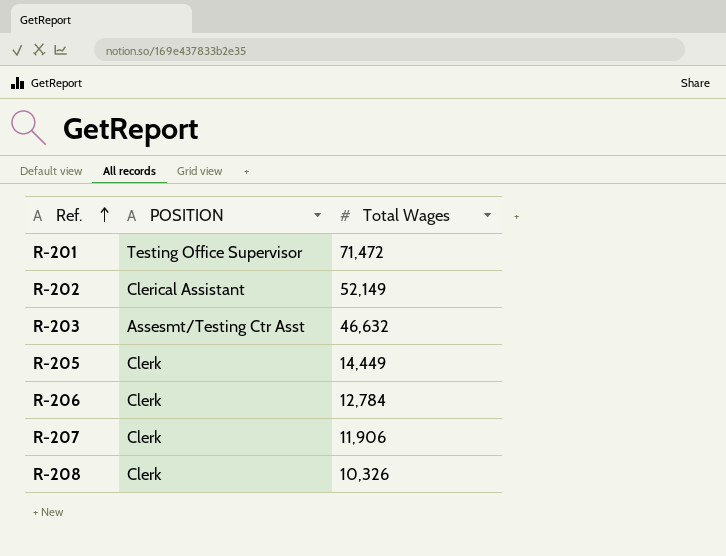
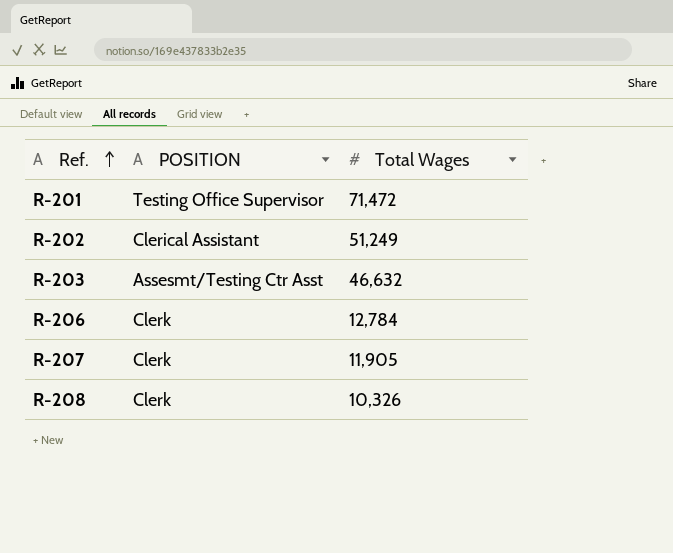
row R-205: Clerk | 14,449 -> none
R-202 | Total Wages: 52,149 -> 51,249
R-207 | Total Wages: 11,906 -> 11,905

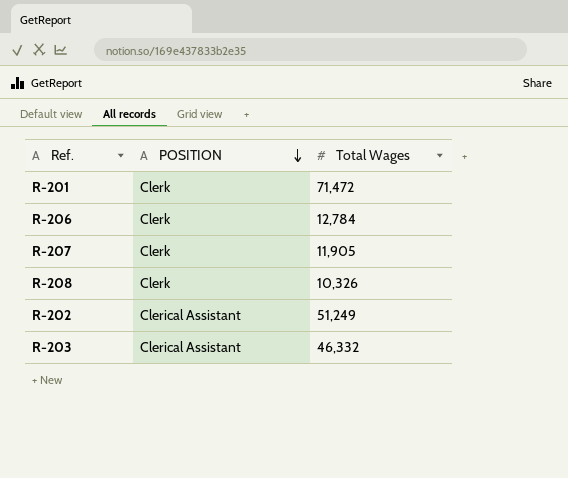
row order: Ref. ascending -> POSITION descending
R-201 | POSITION: Testing Office Supervisor -> Clerk
R-203 | POSITION: Assesmt/Testing Ctr Asst -> Clerical Assistant
R-203 | Total Wages: 46,632 -> 46,332

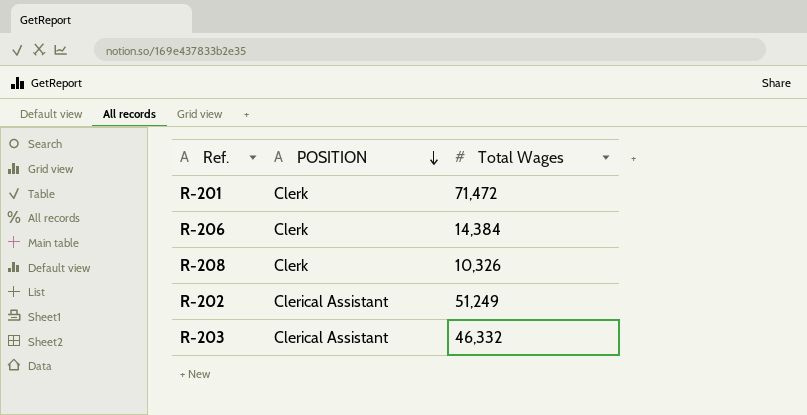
row R-207: Clerk | 11,905 -> none
R-206 | Total Wages: 12,784 -> 14,384

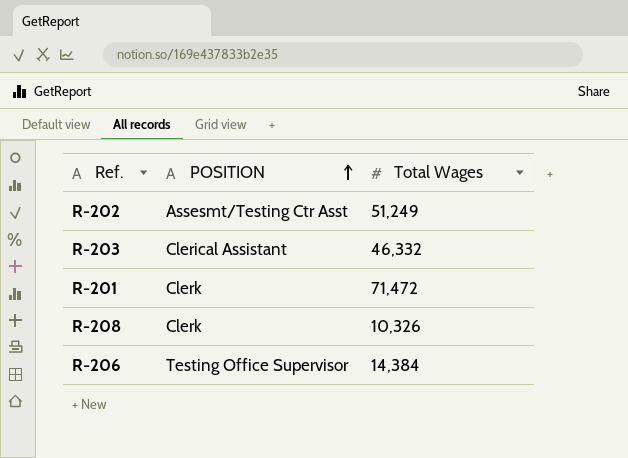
row order: POSITION descending -> POSITION ascending
R-202 | POSITION: Clerical Assistant -> Assesmt/Testing Ctr Asst
R-206 | POSITION: Clerk -> Testing Office Supervisor

